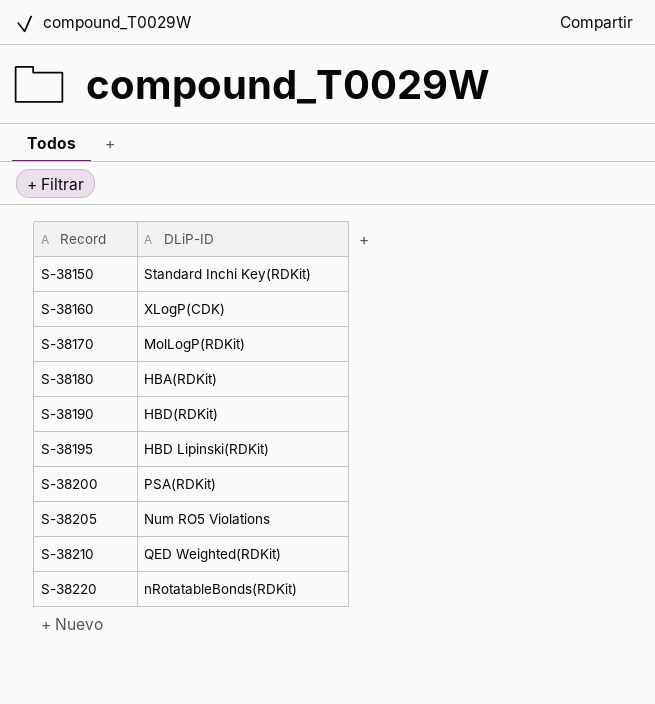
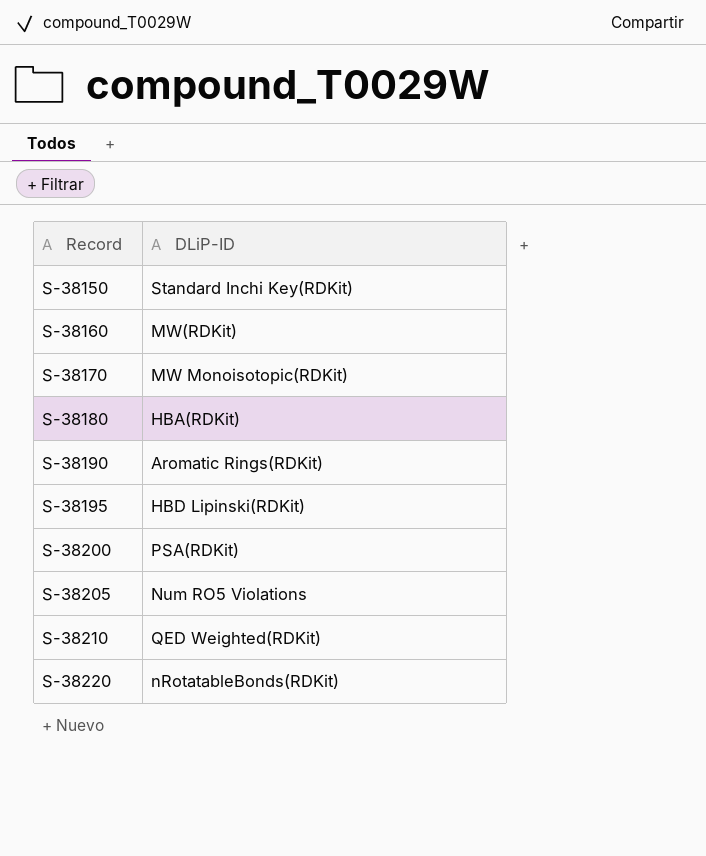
S-38160 | DLiP-ID: XLogP(CDK) -> MW(RDKit)
S-38170 | DLiP-ID: MolLogP(RDKit) -> MW Monoisotopic(RDKit)
S-38190 | DLiP-ID: HBD(RDKit) -> Aromatic Rings(RDKit)

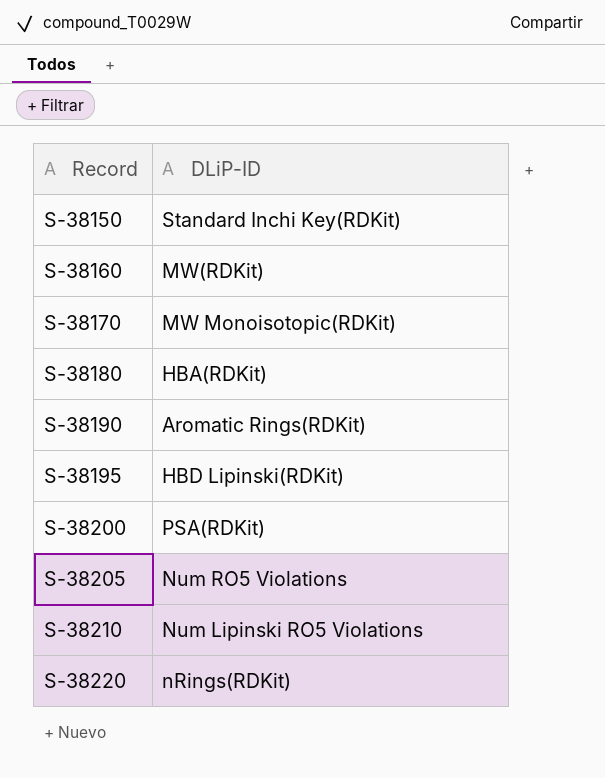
S-38210 | DLiP-ID: QED Weighted(RDKit) -> Num Lipinski RO5 Violations
S-38220 | DLiP-ID: nRotatableBonds(RDKit) -> nRings(RDKit)

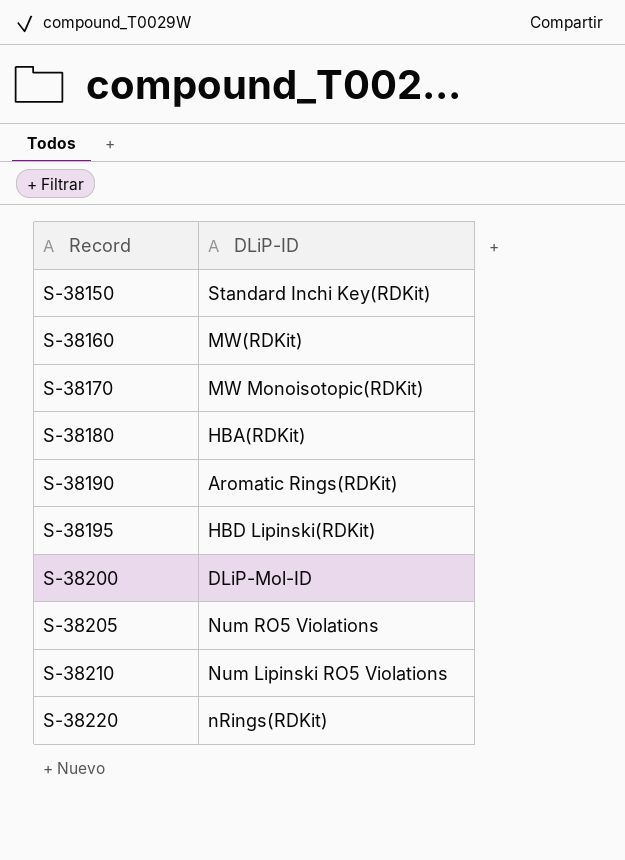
S-38200 | DLiP-ID: PSA(RDKit) -> DLiP-Mol-ID

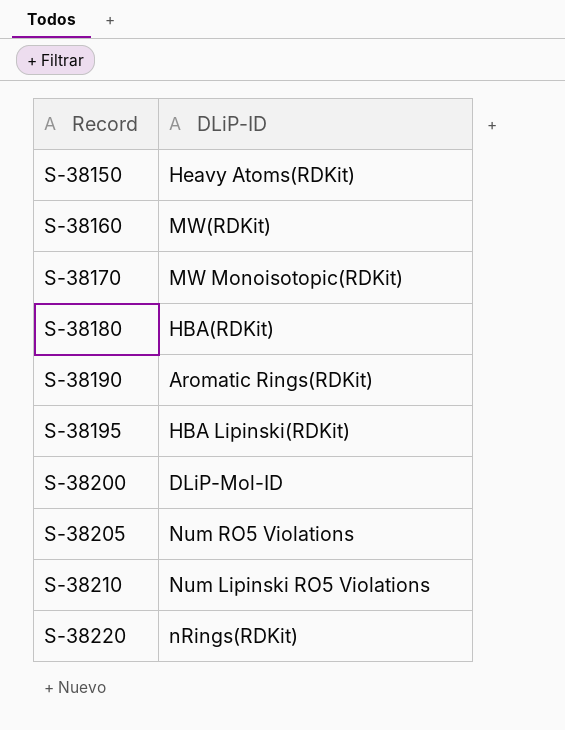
S-38150 | DLiP-ID: Standard Inchi Key(RDKit) -> Heavy Atoms(RDKit)
S-38195 | DLiP-ID: HBD Lipinski(RDKit) -> HBA Lipinski(RDKit)

